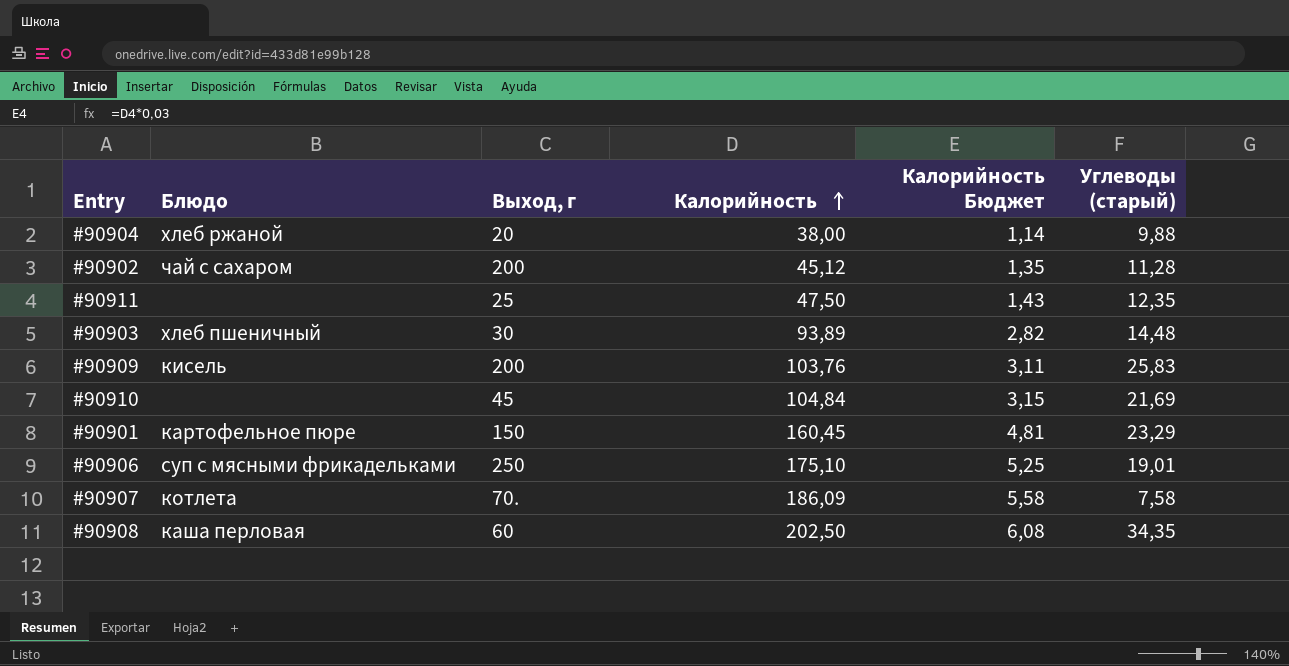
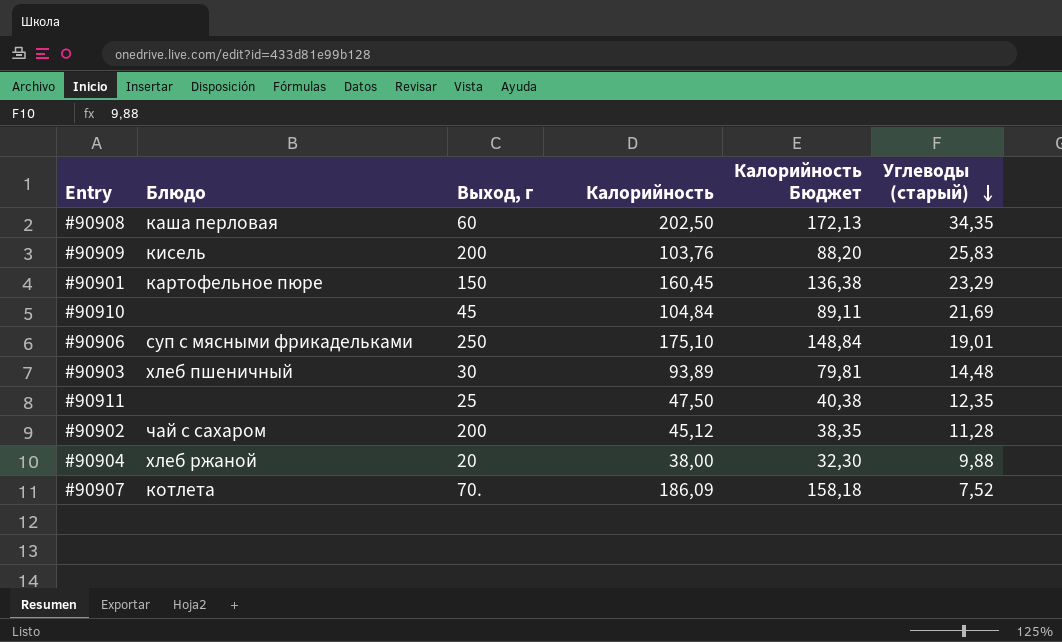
row order: Калорийность ascending -> Углеводы (старый) descending
column Калорийность Бюджет | formula: [Калорийность] * 0,03 -> [Калорийность] * 0,85
#90907 | Углеводы (старый): 7,58 -> 7,52

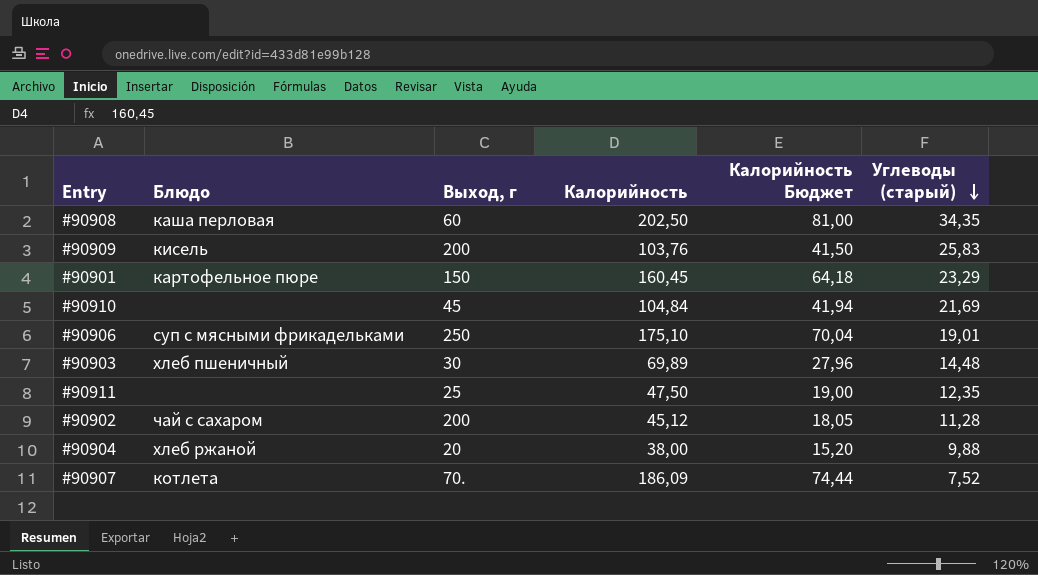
column Калорийность Бюджет | formula: [Калорийность] * 0,85 -> [Калорийность] * 0,4
#90903 | Калорийность: 93,89 -> 69,89

